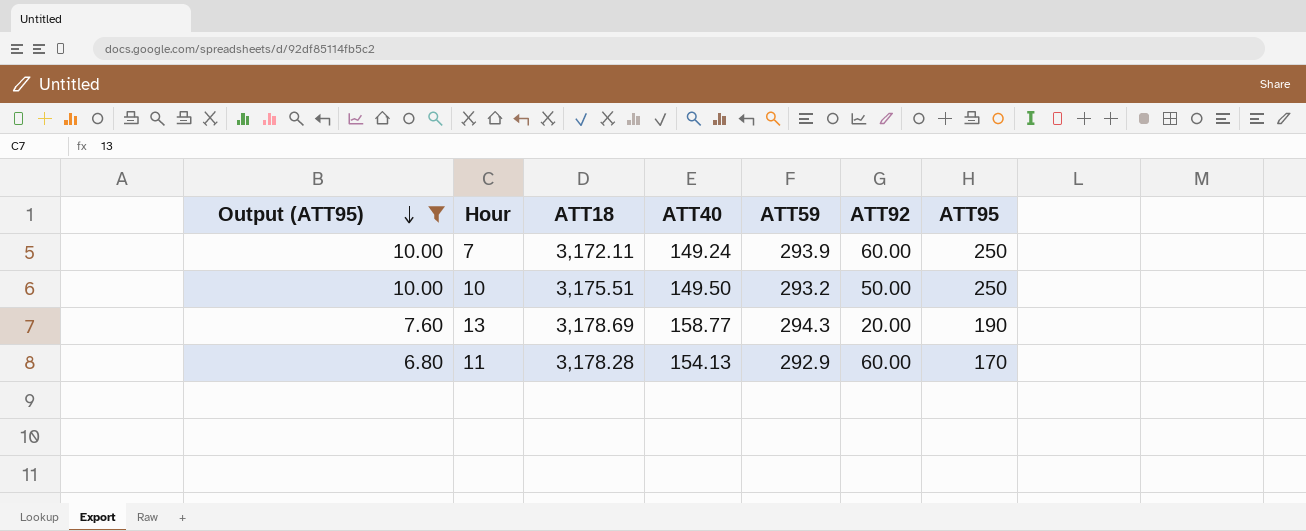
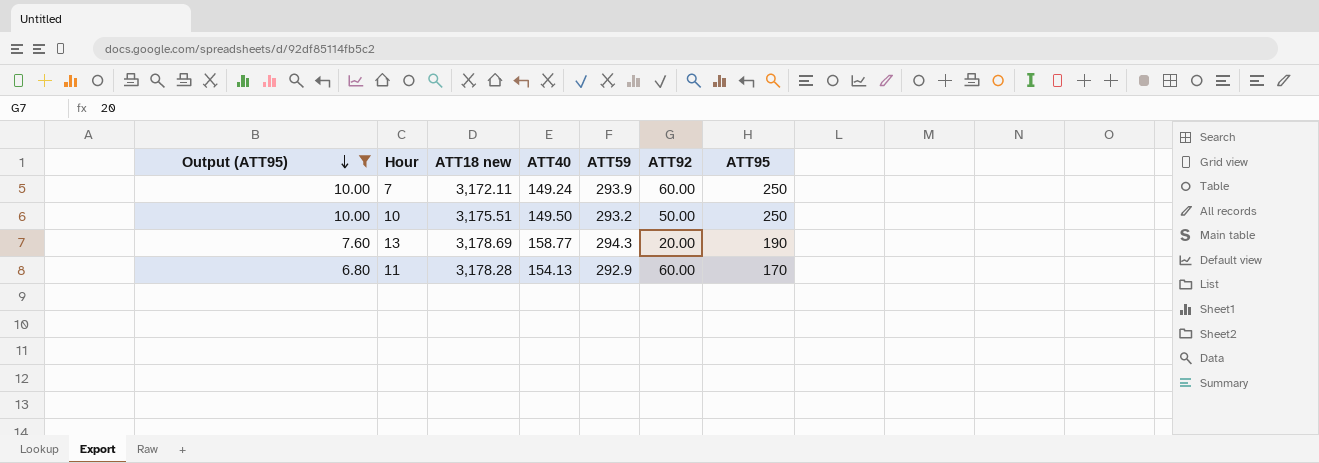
column name: ATT18 -> ATT18 new

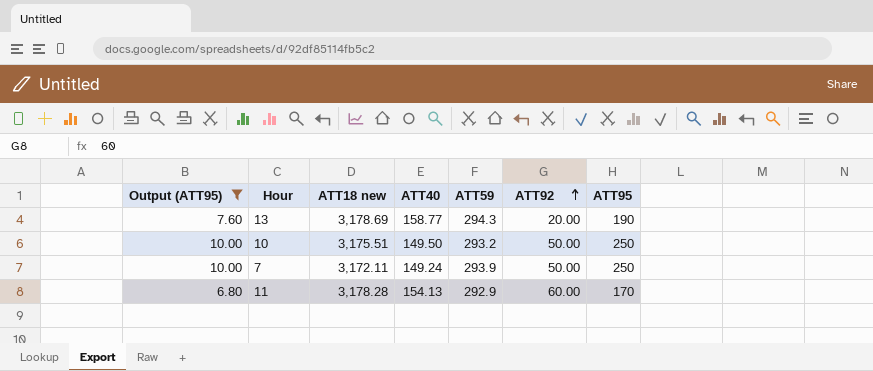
row order: Output (ATT95) descending -> ATT92 ascending
7 | ATT92: 60.00 -> 50.00

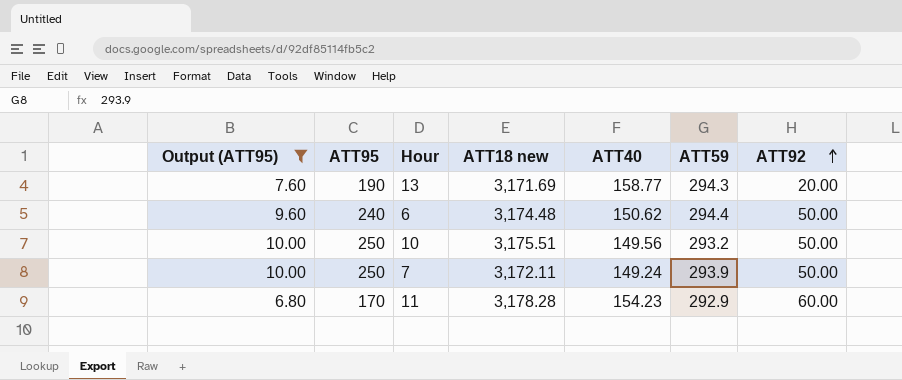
column ATT95 | position: 7 -> 2
13 | ATT18 new: 3,178.69 -> 3,171.69
row 6: none -> 9.60 | 240 | 3,174.48 | 150.62 | 294.4 | 50.00
10 | ATT40: 149.50 -> 149.56
11 | ATT40: 154.13 -> 154.23

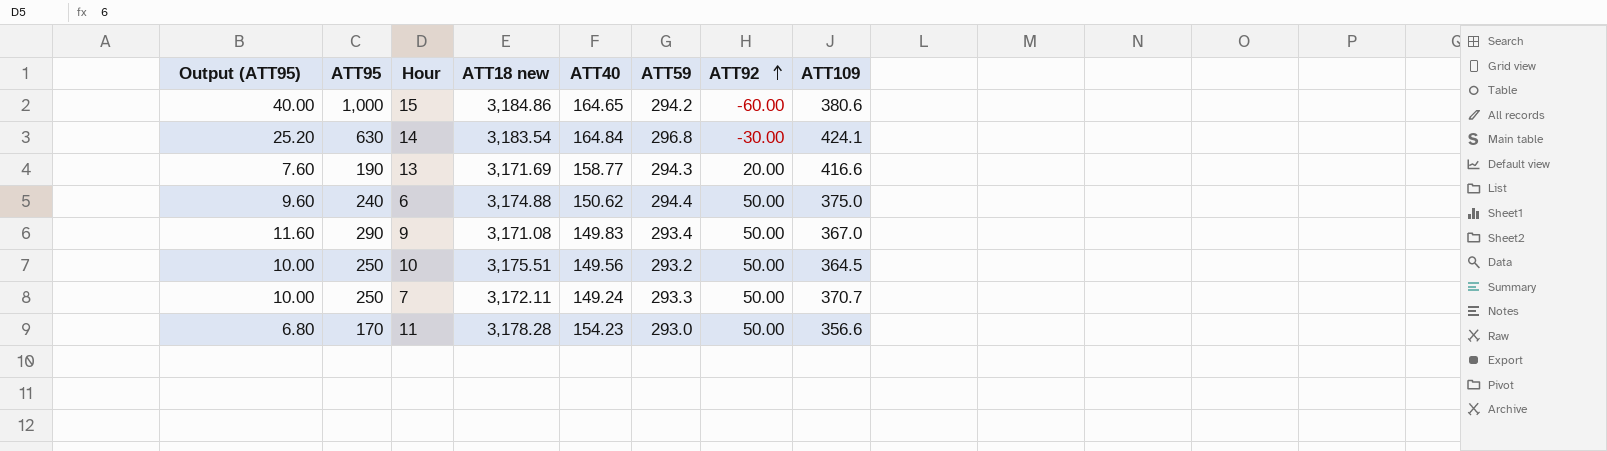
filter: Output (ATT95) <= 10.00 -> none
column ATT109 | position: none -> 8
6 | ATT18 new: 3,174.48 -> 3,174.88
7 | ATT59: 293.9 -> 293.3
11 | ATT59: 292.9 -> 293.0
11 | ATT92: 60.00 -> 50.00

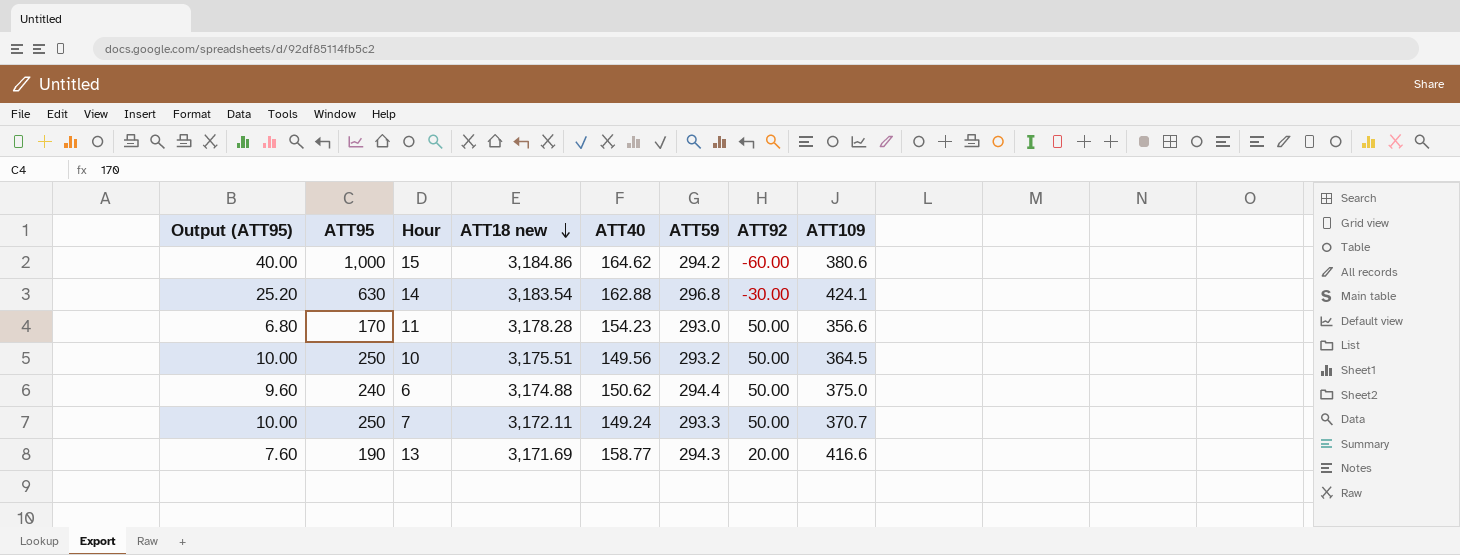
row order: ATT92 ascending -> ATT18 new descending
row 9: 11.60 | 290 | 3,171.08 | 149.83 | 293.4 | 50.00 | 367.0 -> none
15 | ATT40: 164.65 -> 164.62
14 | ATT40: 164.84 -> 162.88

